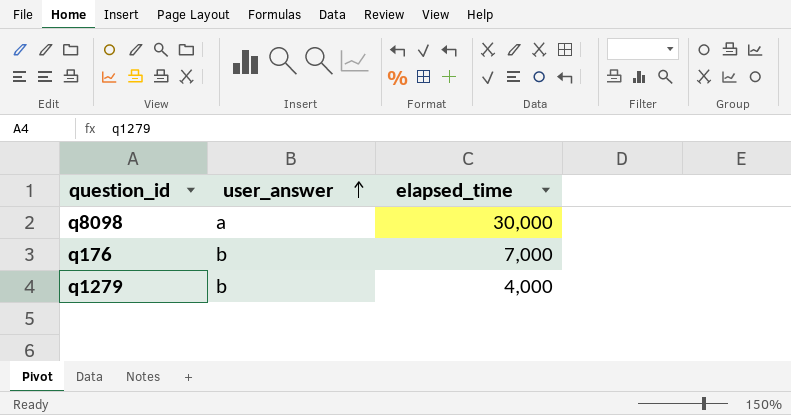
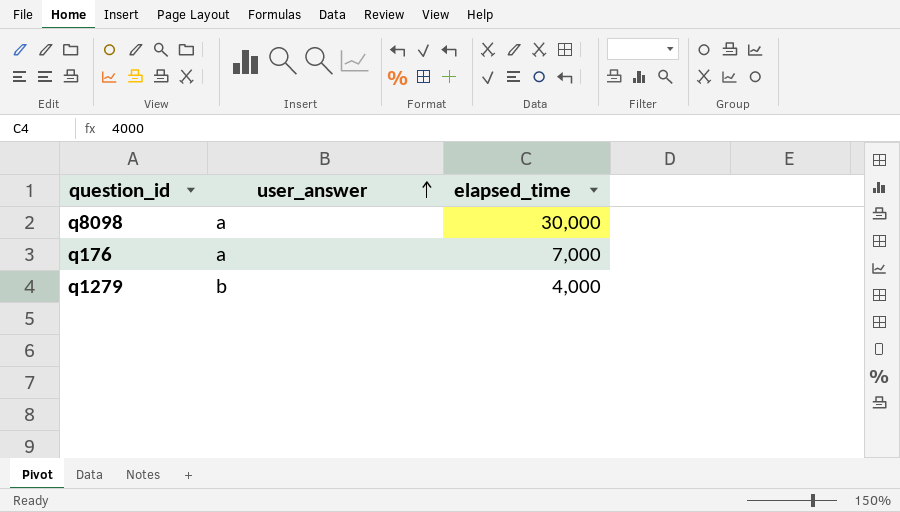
q176 | user_answer: b -> a

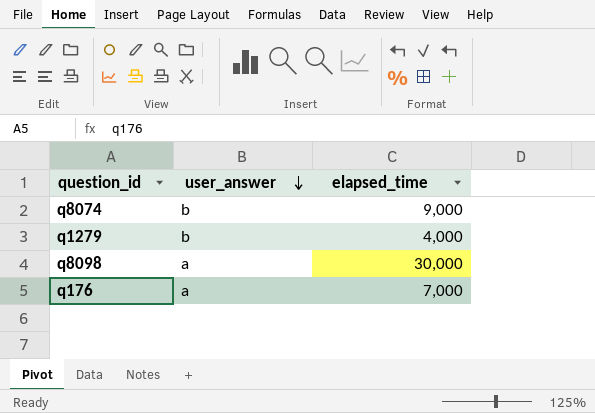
row order: user_answer ascending -> user_answer descending
row q8074: none -> b | 9,000

